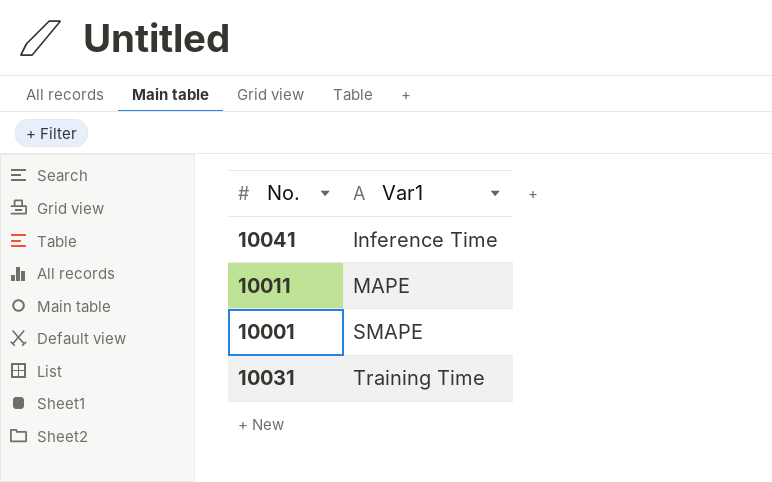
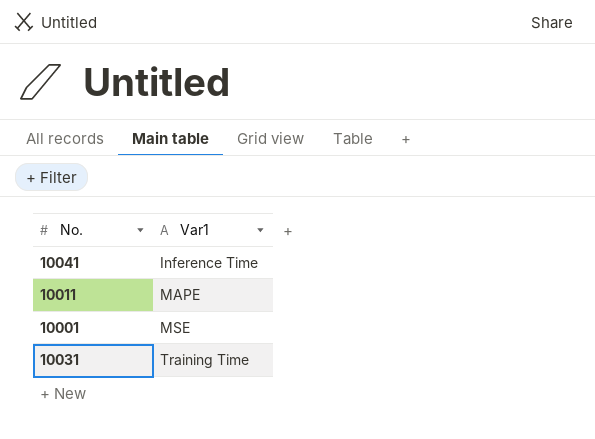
10001 | Var1: SMAPE -> MSE

